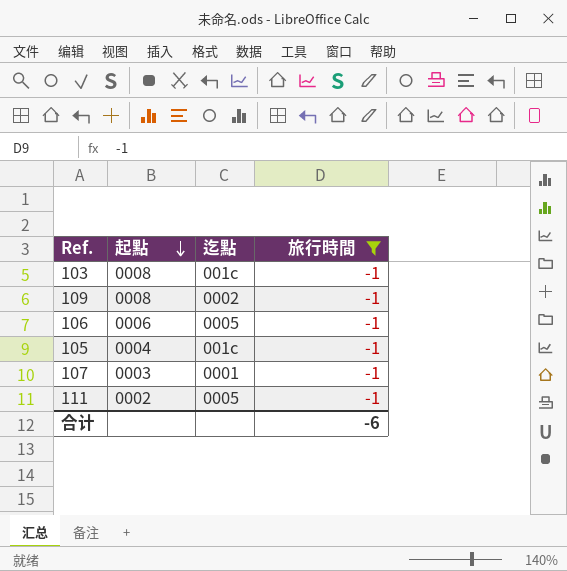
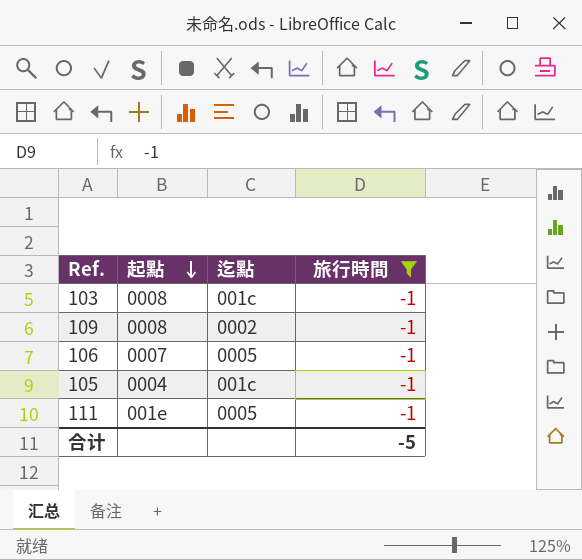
row 107: 0003 | 0001 | -1 -> none
106 | 起點: 0006 -> 0007
111 | 起點: 0002 -> 001e
合计 | 旅行時間: -6 -> -5

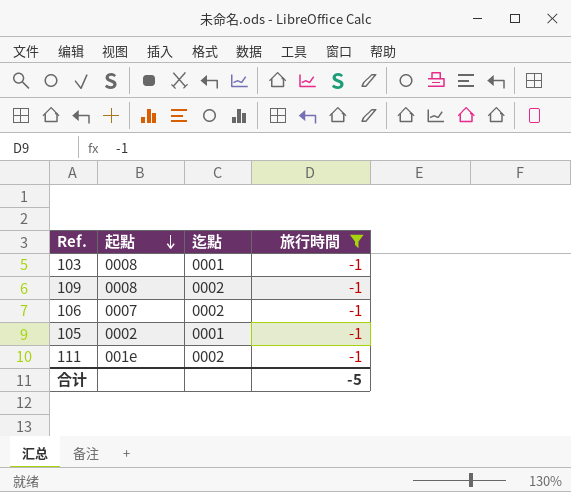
103 | 迄點: 001c -> 0001
106 | 迄點: 0005 -> 0002
105 | 起點: 0004 -> 0002
105 | 迄點: 001c -> 0001
111 | 迄點: 0005 -> 0002

